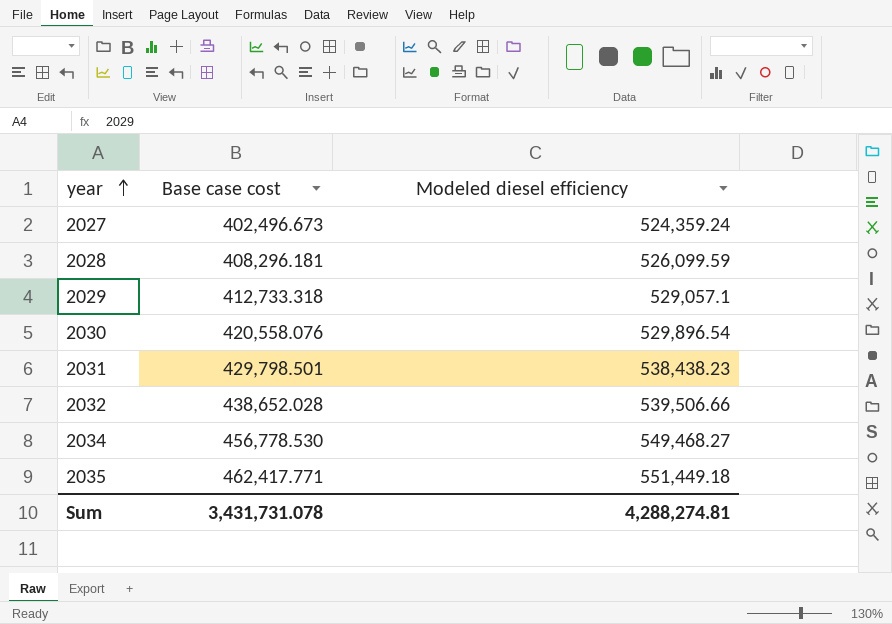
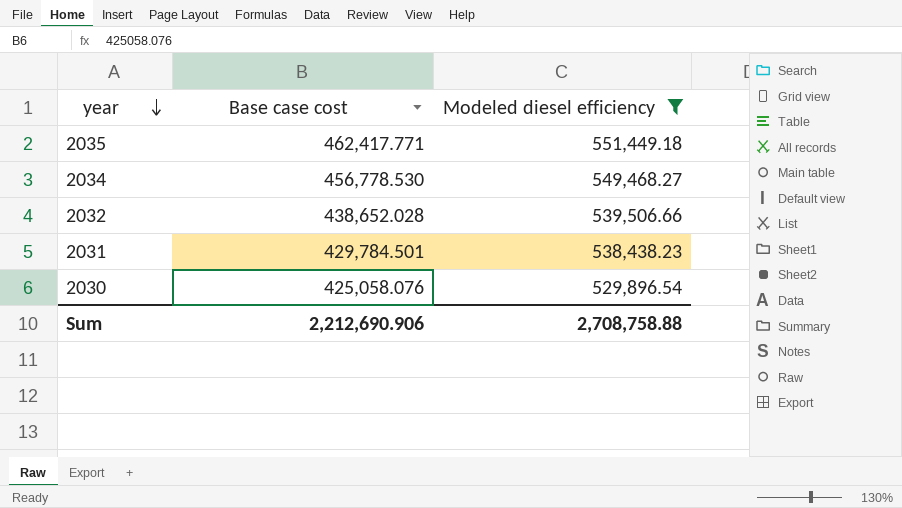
filter: none -> Modeled diesel efficiency >= 529,896.54
row order: year ascending -> year descending
2031 | Base case cost: 429,798.501 -> 429,784.501
2030 | Base case cost: 420,558.076 -> 425,058.076
Sum | Base case cost: 3,431,731.078 -> 2,212,690.906
Sum | Modeled diesel efficiency: 4,288,274.81 -> 2,708,758.88

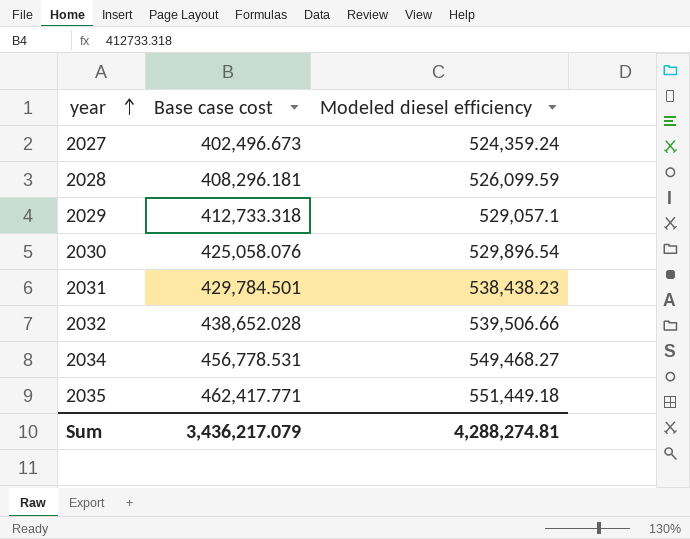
filter: Modeled diesel efficiency >= 529,896.54 -> none
row order: year descending -> year ascending
2034 | Base case cost: 456,778.530 -> 456,778.531
Sum | Base case cost: 2,212,690.906 -> 3,436,217.079
Sum | Modeled diesel efficiency: 2,708,758.88 -> 4,288,274.81

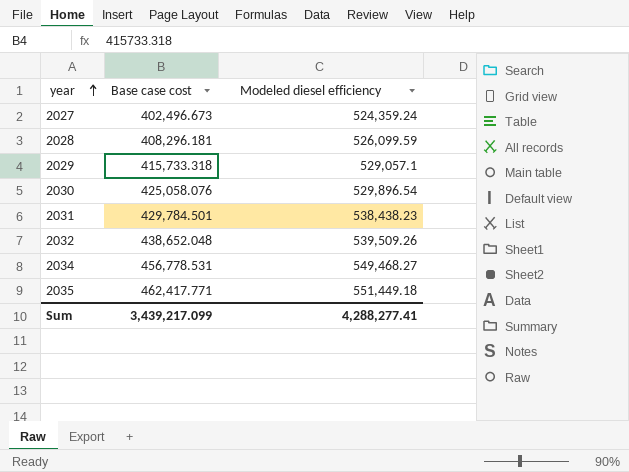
2029 | Base case cost: 412,733.318 -> 415,733.318
2032 | Base case cost: 438,652.028 -> 438,652.048
2032 | Modeled diesel efficiency: 539,506.66 -> 539,509.26
Sum | Base case cost: 3,436,217.079 -> 3,439,217.099
Sum | Modeled diesel efficiency: 4,288,274.81 -> 4,288,277.41

